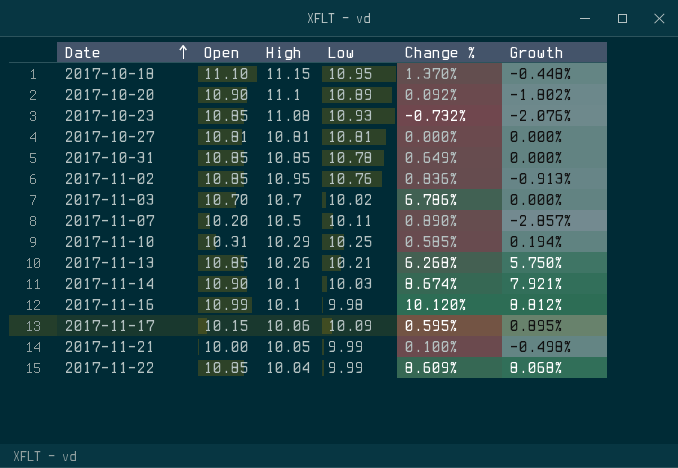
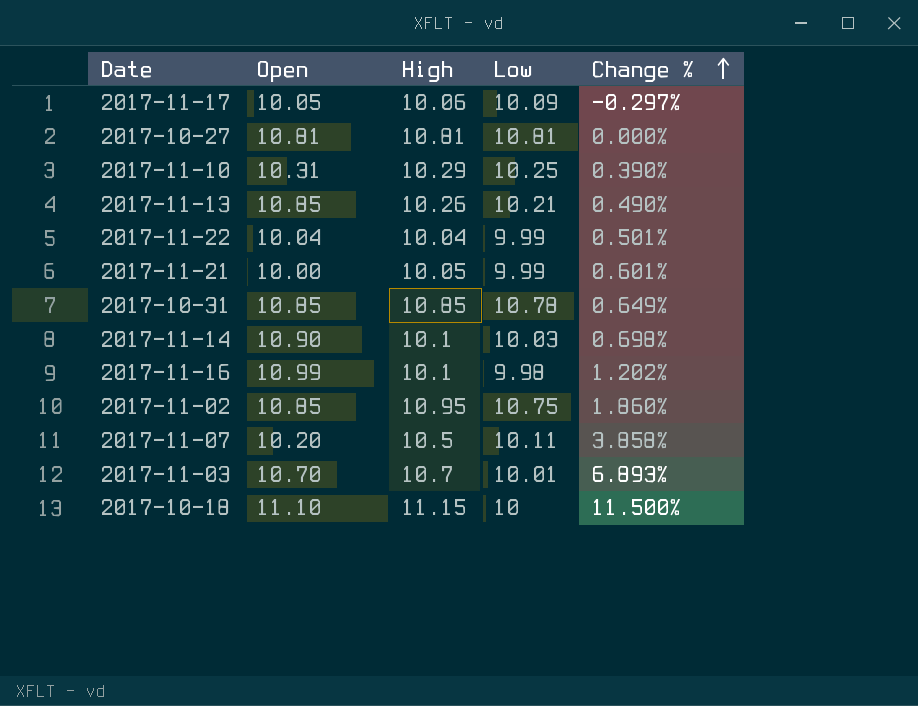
row order: Date ascending -> Change % ascending
column Growth | formula: ([Open] - [High]) / [High] -> none
column Change % | formula: ([Open] - [Low]) / [Low] -> ([High] - [Low]) / [Low]
row 2017-10-20: 10.90 | 11.1 | 10.89 | 0.092% | -1.802% -> none
row 2017-10-23: 10.85 | 11.08 | 10.93 | -0.732% | -2.076% -> none
2017-11-17 | Open: 10.15 -> 10.05
2017-11-22 | Open: 10.85 -> 10.04
2017-11-02 | Low: 10.76 -> 10.75
2017-11-03 | Low: 10.02 -> 10.01
2017-10-18 | Low: 10.95 -> 10

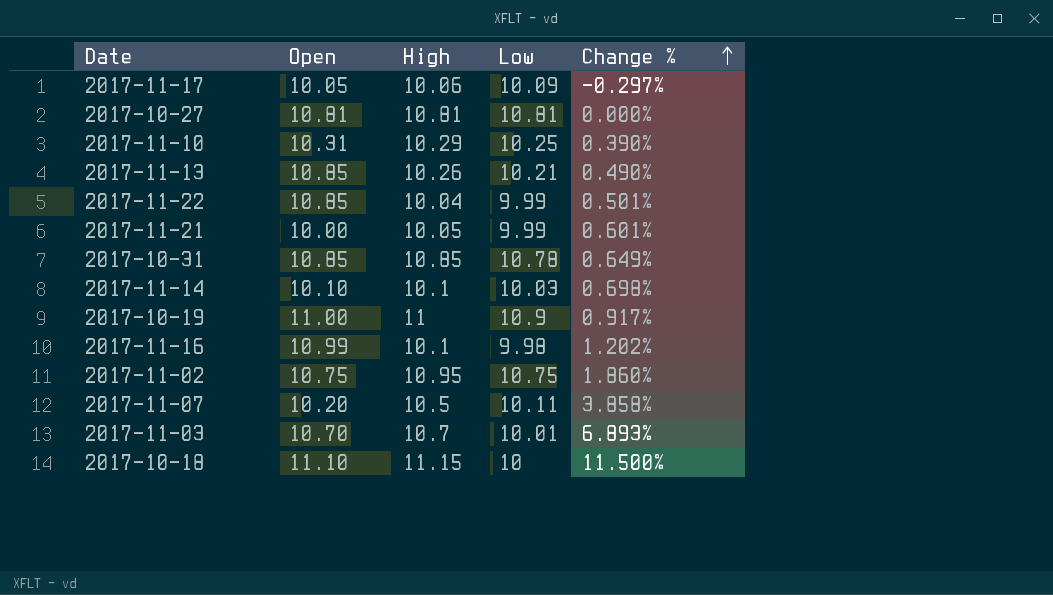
2017-11-22 | Open: 10.04 -> 10.85
2017-11-14 | Open: 10.90 -> 10.10
row 2017-10-19: none -> 11.00 | 11 | 10.9 | 0.917%
2017-11-02 | Open: 10.85 -> 10.75

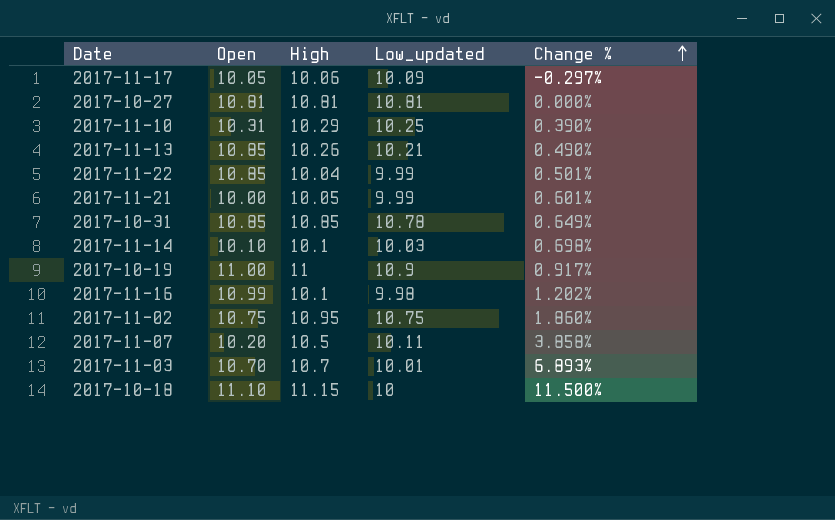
column name: Low -> Low_updated

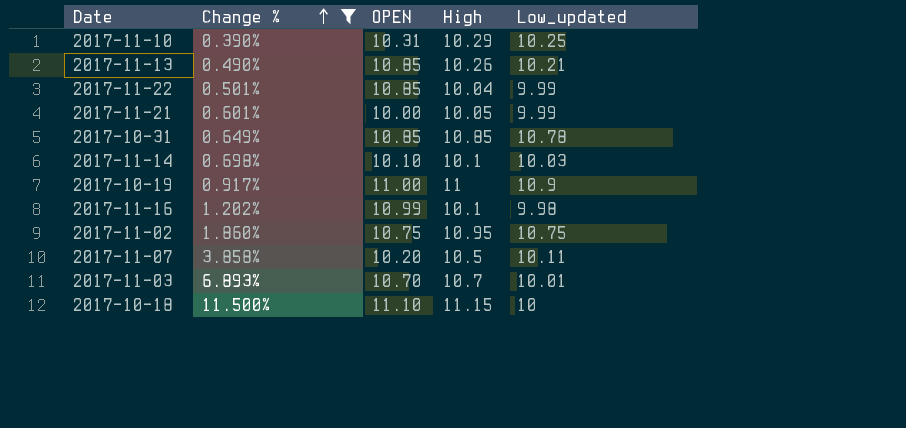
filter: none -> Change % >= 0.390%
column Change % | position: 5 -> 2
column name: Open -> OPEN

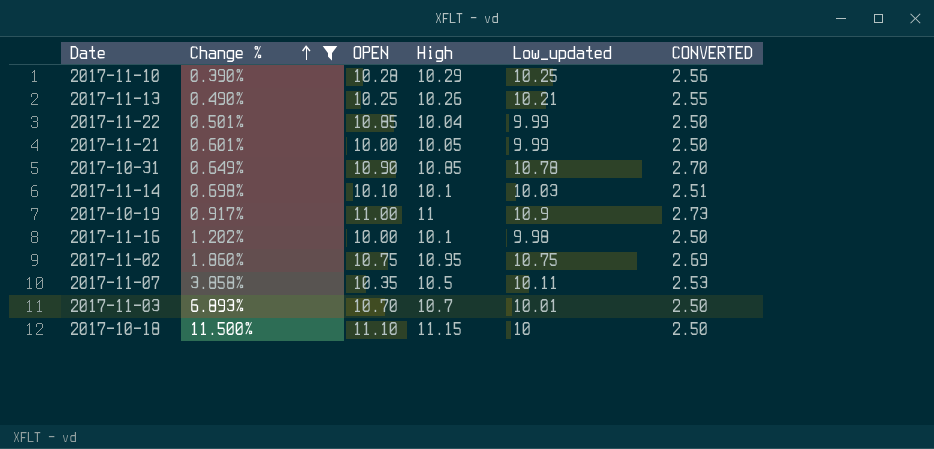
column CONVERTED | formula: none -> [Low_updated] * 0.25
2017-11-10 | OPEN: 10.31 -> 10.28
2017-11-13 | OPEN: 10.85 -> 10.25
2017-10-31 | OPEN: 10.85 -> 10.90
2017-11-16 | OPEN: 10.99 -> 10.00
2017-11-07 | OPEN: 10.20 -> 10.35

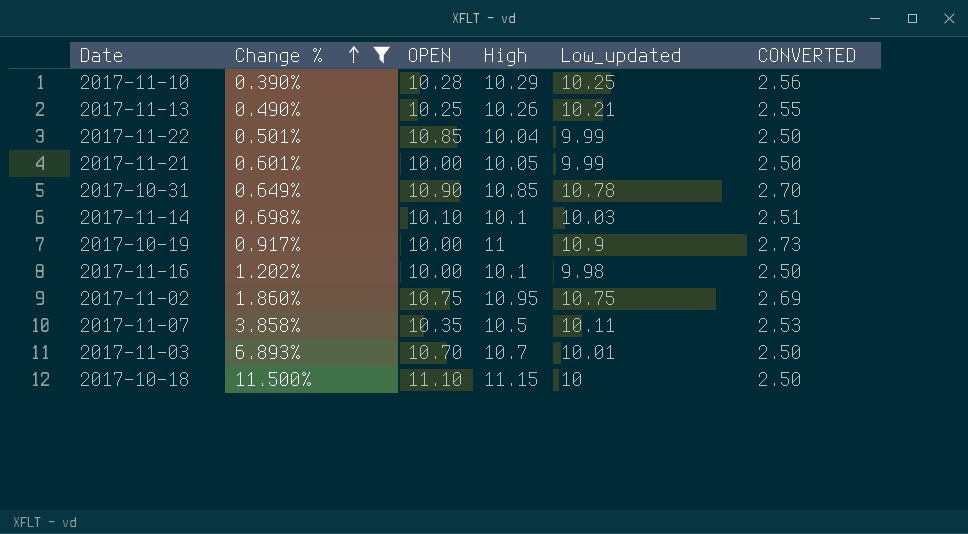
2017-10-19 | OPEN: 11.00 -> 10.00

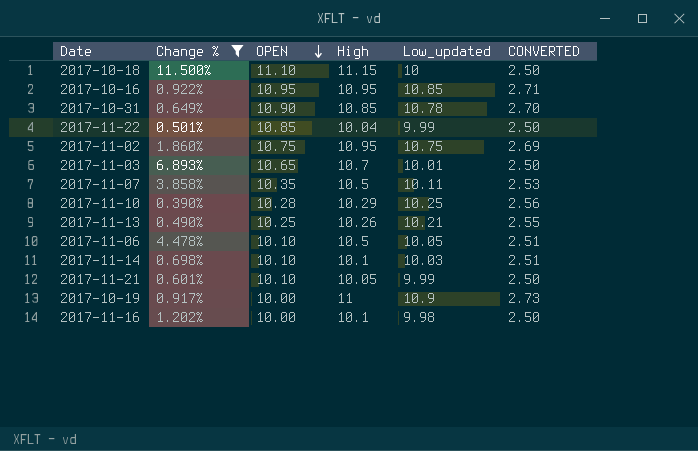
row order: Change % ascending -> OPEN descending
row 2017-10-16: none -> 0.922% | 10.95 | 10.95 | 10.85 | 2.71
2017-11-03 | OPEN: 10.70 -> 10.65
row 2017-11-06: none -> 4.478% | 10.10 | 10.5 | 10.05 | 2.51
2017-11-21 | OPEN: 10.00 -> 10.10

